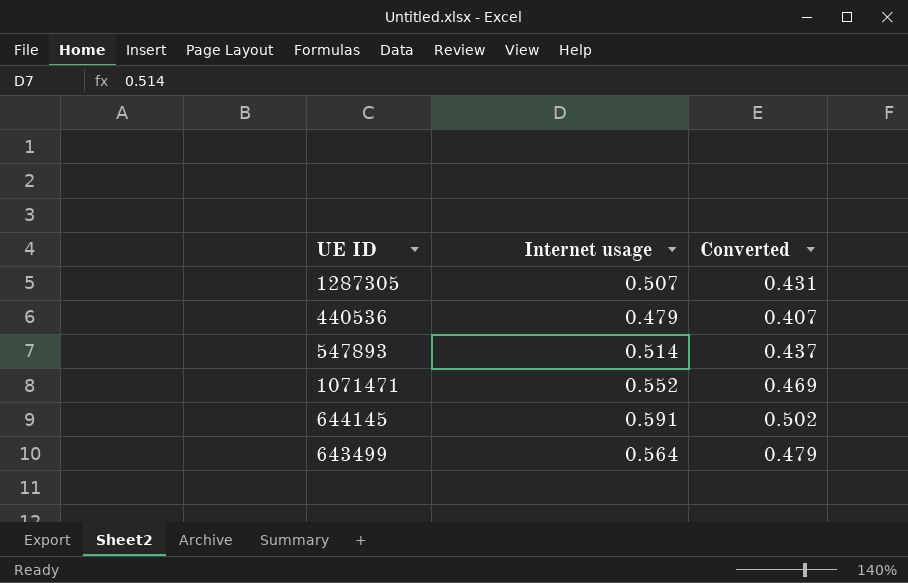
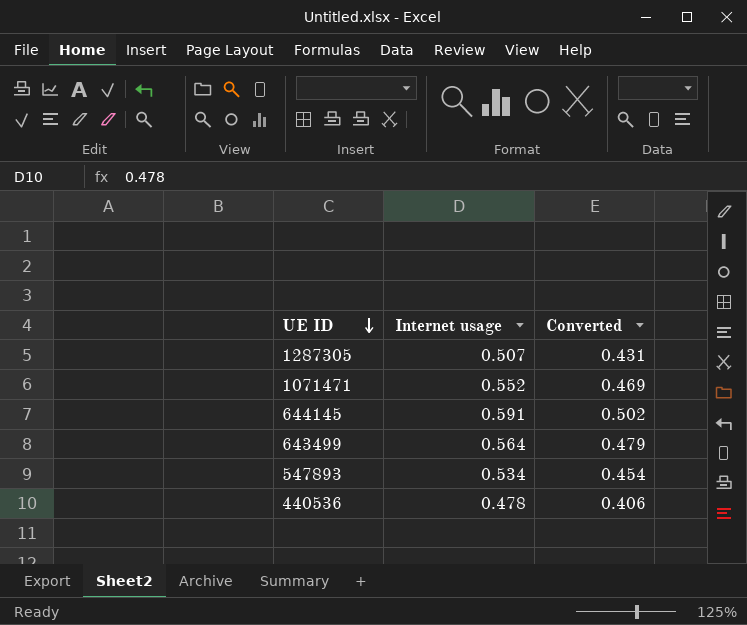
row order: none -> UE ID descending
547893 | Internet usage: 0.514 -> 0.534
547893 | Converted: 0.437 -> 0.454
440536 | Internet usage: 0.479 -> 0.478
440536 | Converted: 0.407 -> 0.406

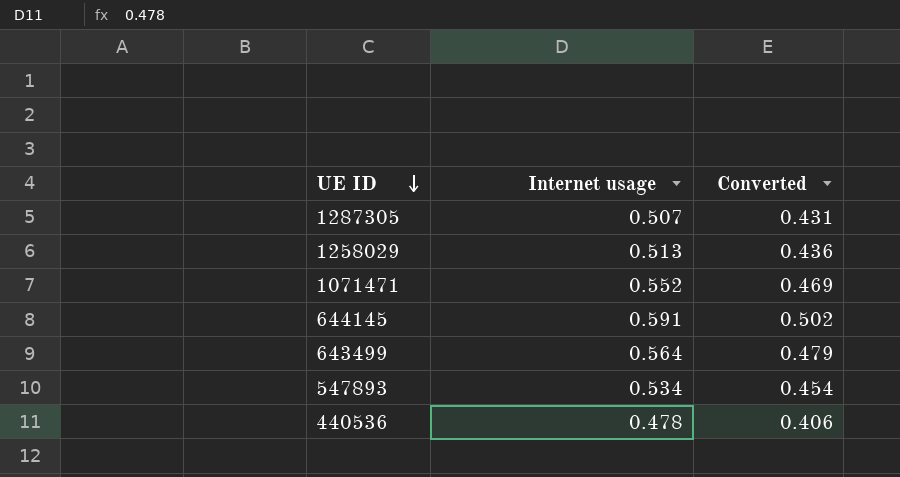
row 1258029: none -> 0.513 | 0.436

